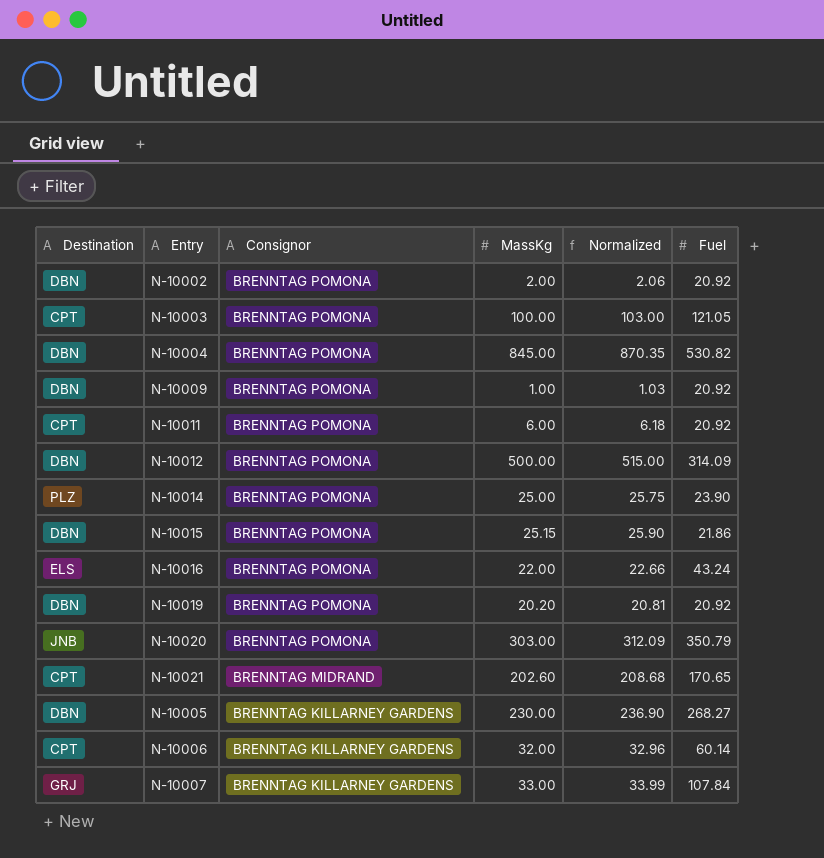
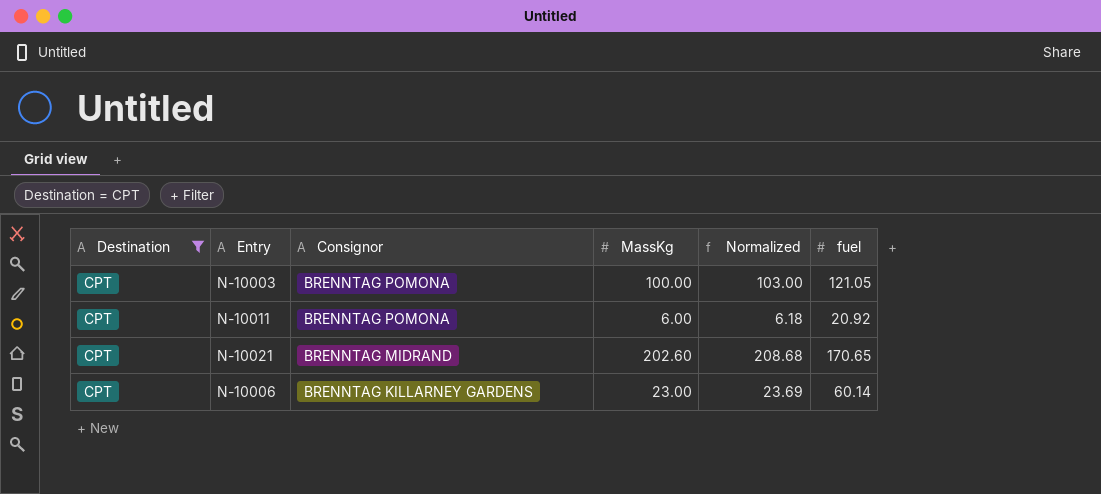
filter: none -> Destination = CPT
column name: Fuel -> fuel
N-10006 | MassKg: 32.00 -> 23.00
N-10006 | Normalized: 32.96 -> 23.69

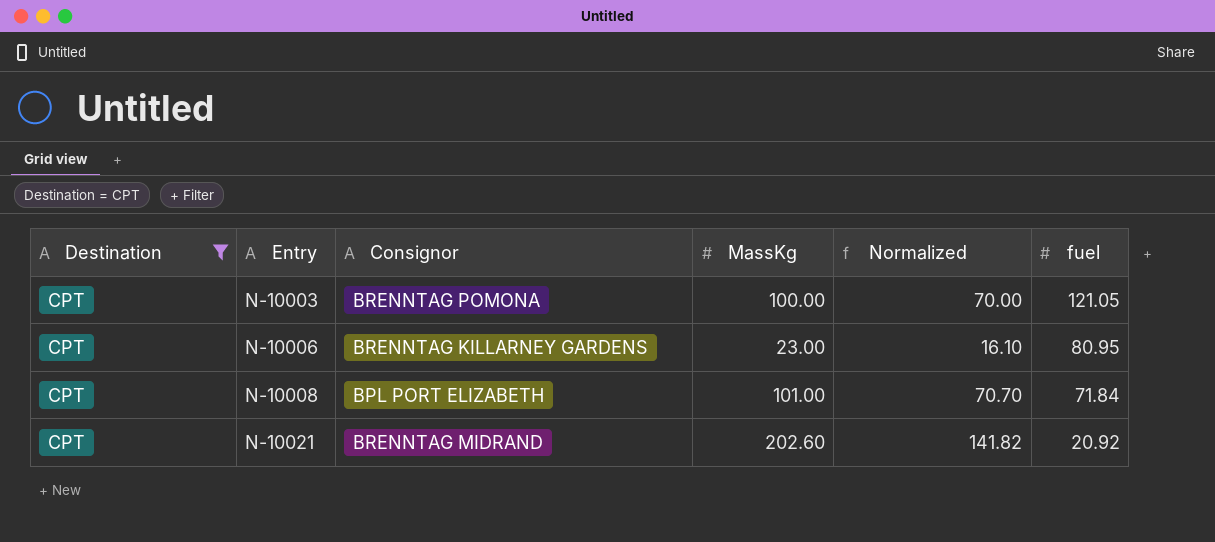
row order: Consignor descending -> Entry ascending
column Normalized | formula: [MassKg] * 1.03 -> [MassKg] * 0.7
row N-10011: CPT | BRENNTAG POMONA | 6.00 | 6.18 | 20.92 -> none
N-10006 | fuel: 60.14 -> 80.95
row N-10008: none -> CPT | BPL PORT ELIZABETH | 101.00 | 70.70 | 71.84
N-10021 | fuel: 170.65 -> 20.92

